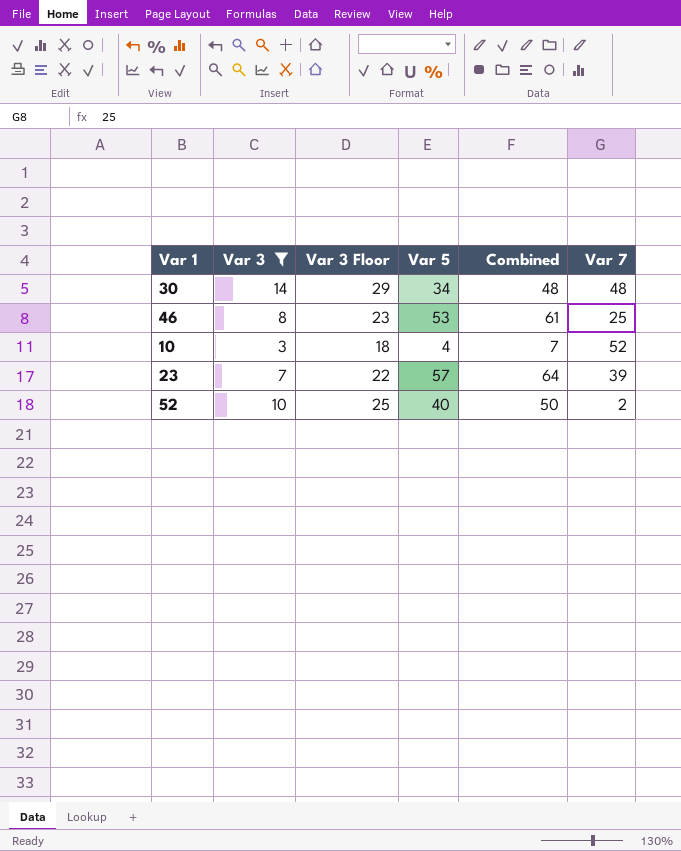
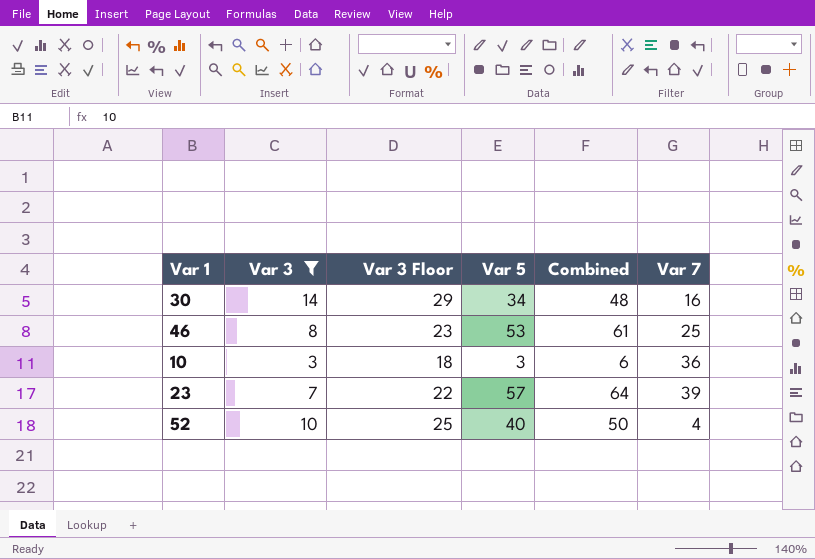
30 | Var 7: 48 -> 16
10 | Var 5: 4 -> 3
10 | Combined: 7 -> 6
10 | Var 7: 52 -> 36
52 | Var 7: 2 -> 4

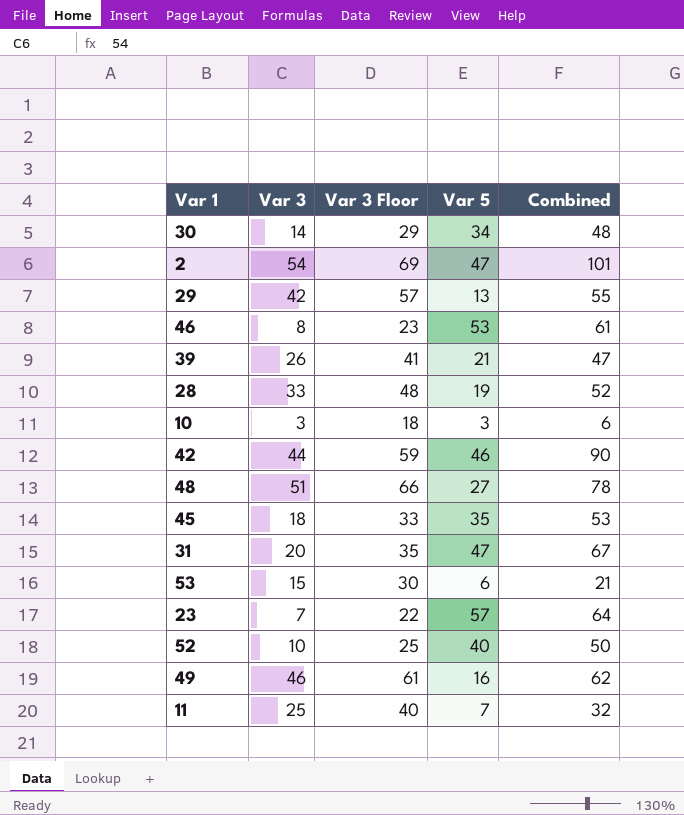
filter: Var 3 <= 14 -> none
column Var 7 | position: 6 -> none

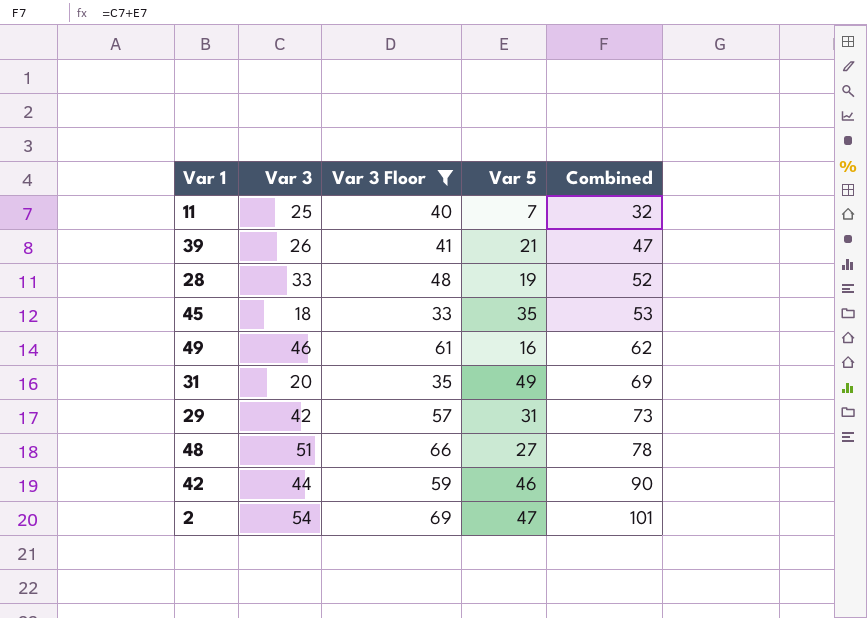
filter: none -> Var 3 Floor >= 33
row order: none -> Combined ascending
31 | Var 5: 47 -> 49
31 | Combined: 67 -> 69
29 | Var 5: 13 -> 31
29 | Combined: 55 -> 73

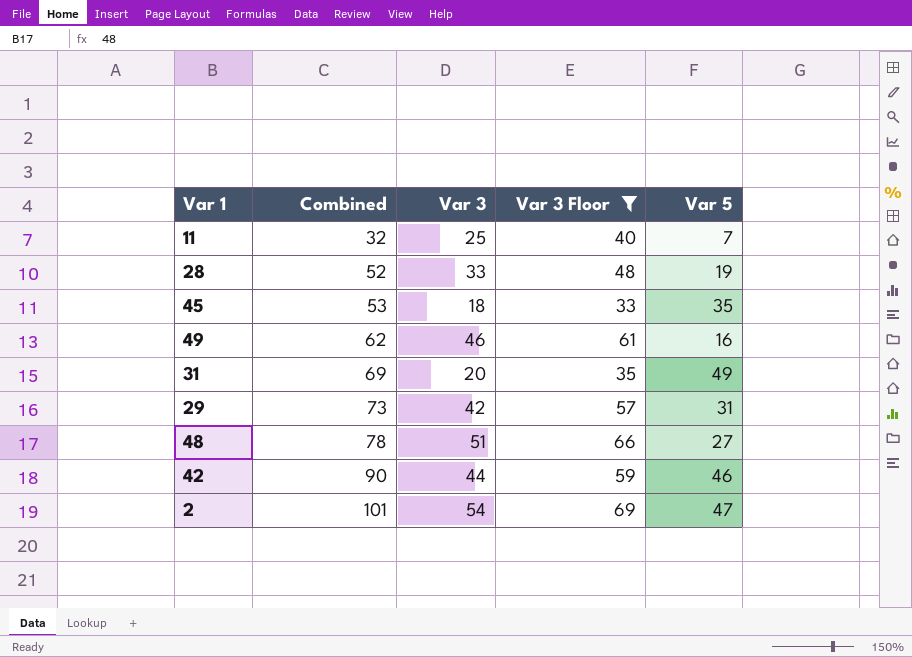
column Combined | position: 5 -> 2
row 39: 26 | 41 | 21 | 47 -> none

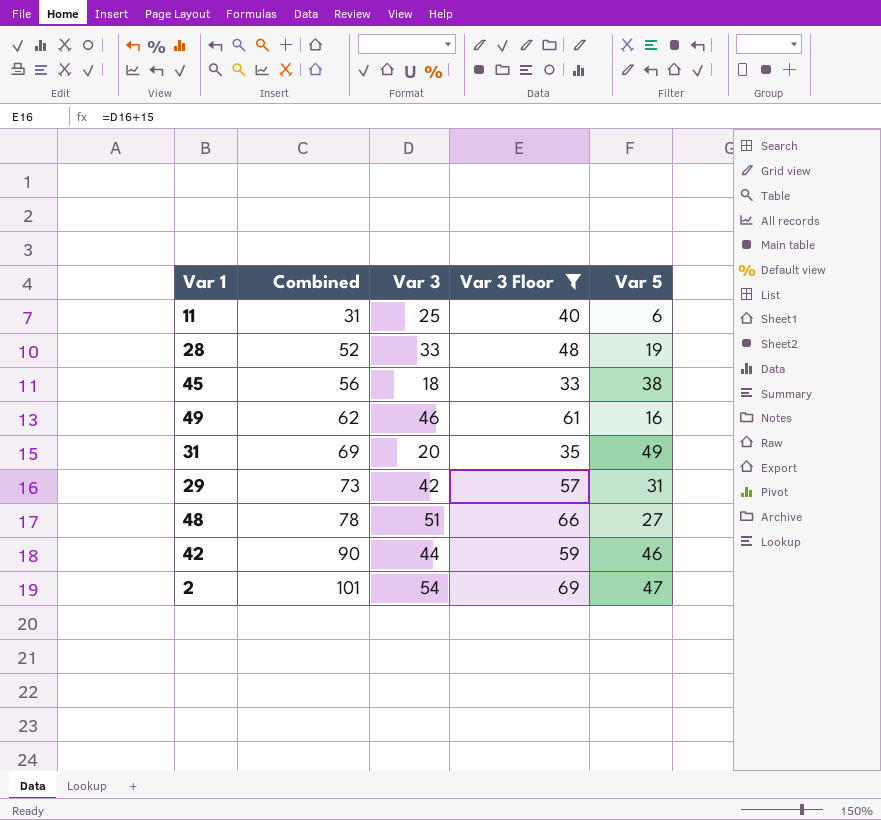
11 | Combined: 32 -> 31
11 | Var 5: 7 -> 6
45 | Combined: 53 -> 56
45 | Var 5: 35 -> 38

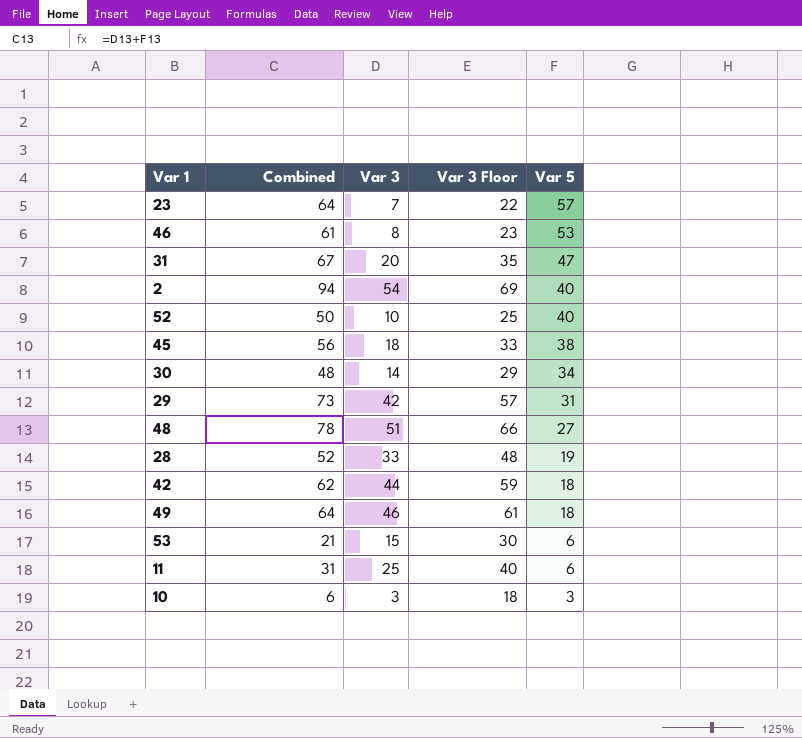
filter: Var 3 Floor >= 33 -> none
row order: Combined ascending -> Var 5 descending
31 | Combined: 69 -> 67
31 | Var 5: 49 -> 47
2 | Combined: 101 -> 94
2 | Var 5: 47 -> 40
42 | Combined: 90 -> 62
42 | Var 5: 46 -> 18
49 | Combined: 62 -> 64
49 | Var 5: 16 -> 18

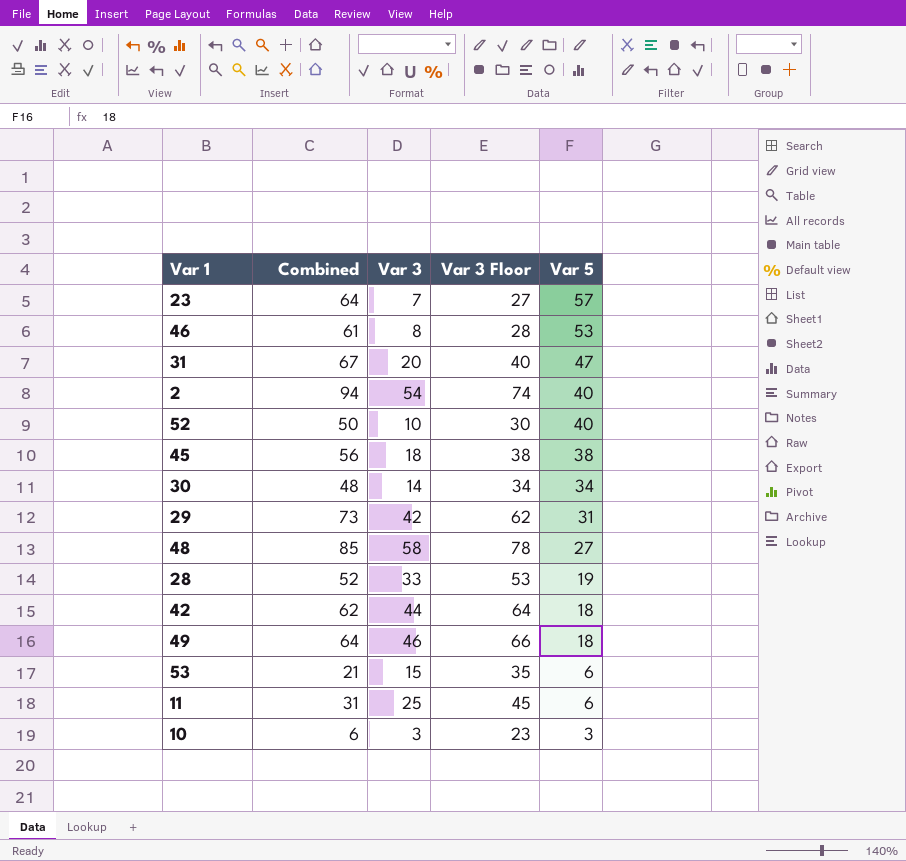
column Var 3 Floor | formula: [Var 3] + 15 -> [Var 3] + 20
48 | Combined: 78 -> 85
48 | Var 3: 51 -> 58

